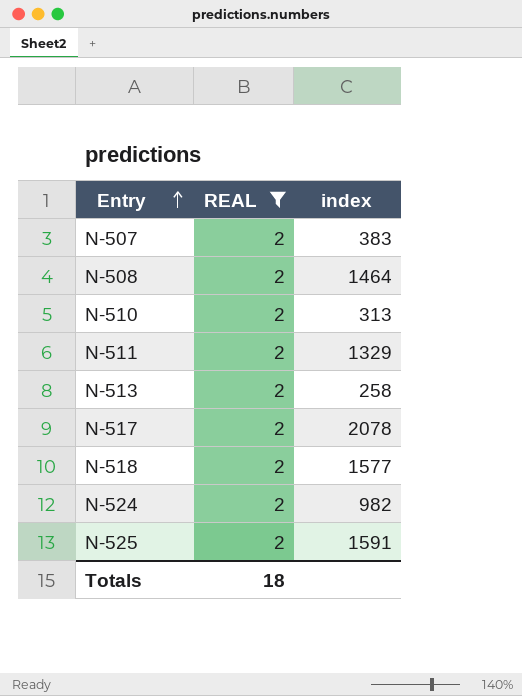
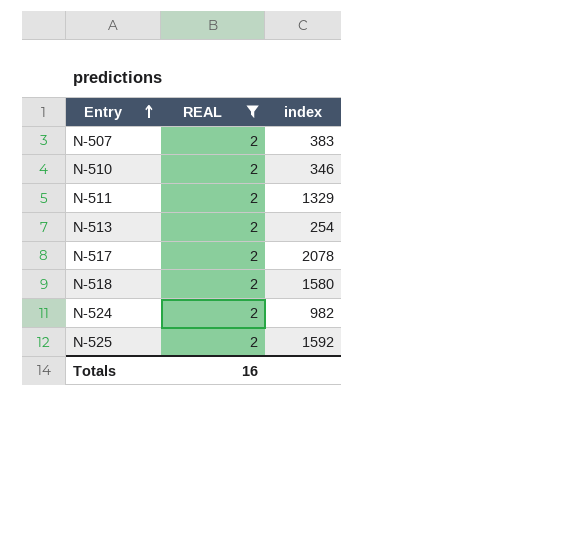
row N-508: 2 | 1464 -> none
N-510 | index: 313 -> 346
N-513 | index: 258 -> 254
N-518 | index: 1577 -> 1580
N-525 | index: 1591 -> 1592
Totals | REAL: 18 -> 16

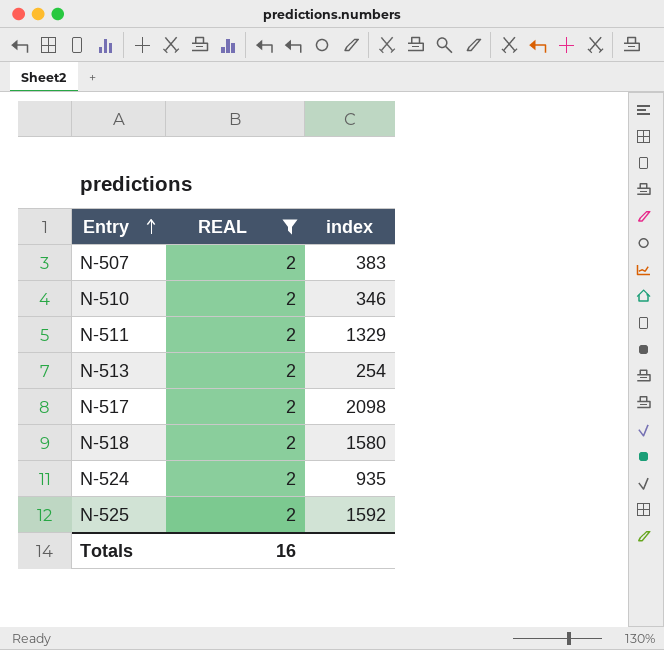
N-517 | index: 2078 -> 2098
N-524 | index: 982 -> 935

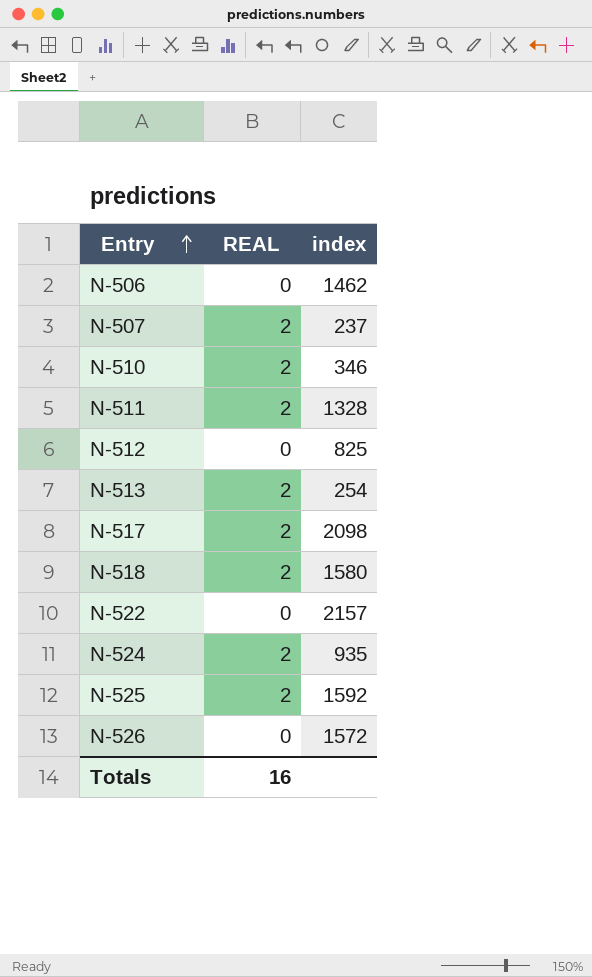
filter: REAL = 2 -> none
N-507 | index: 383 -> 237
N-511 | index: 1329 -> 1328

